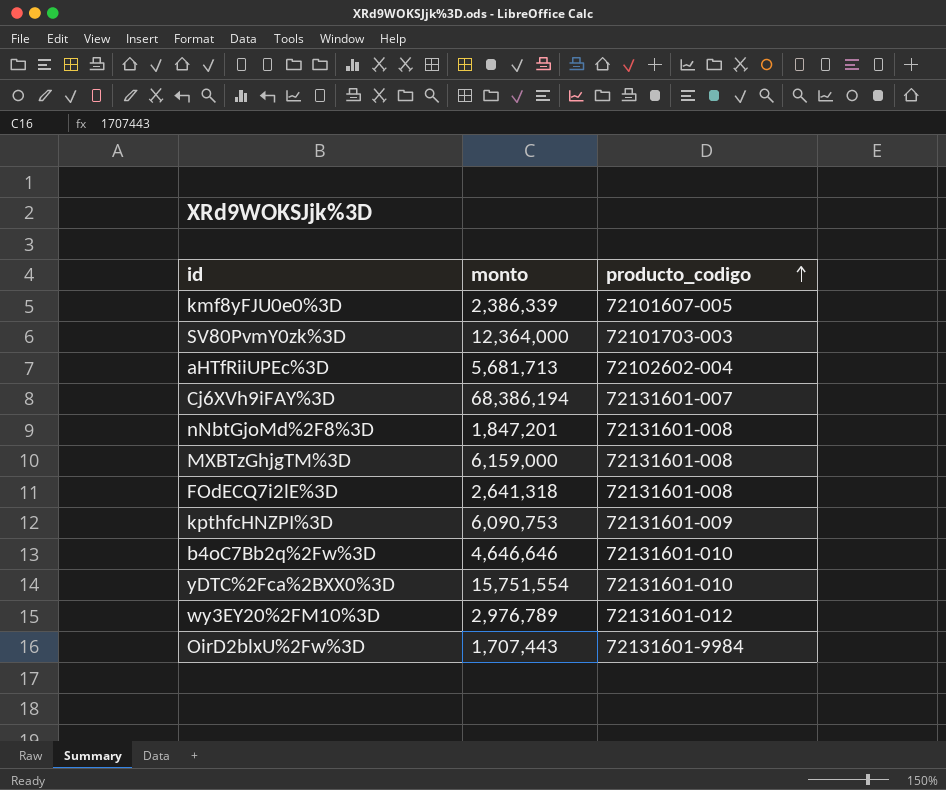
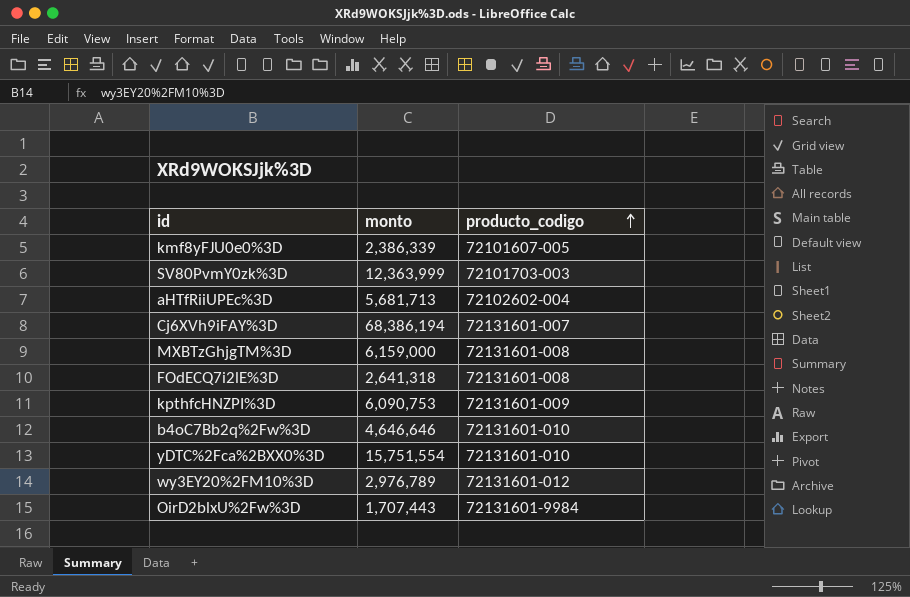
row nNbtGjoMd%2F8%3D: 1,847,201 | 72131601-008 -> none
SV80PvmY0zk%3D | monto: 12,364,000 -> 12,363,999

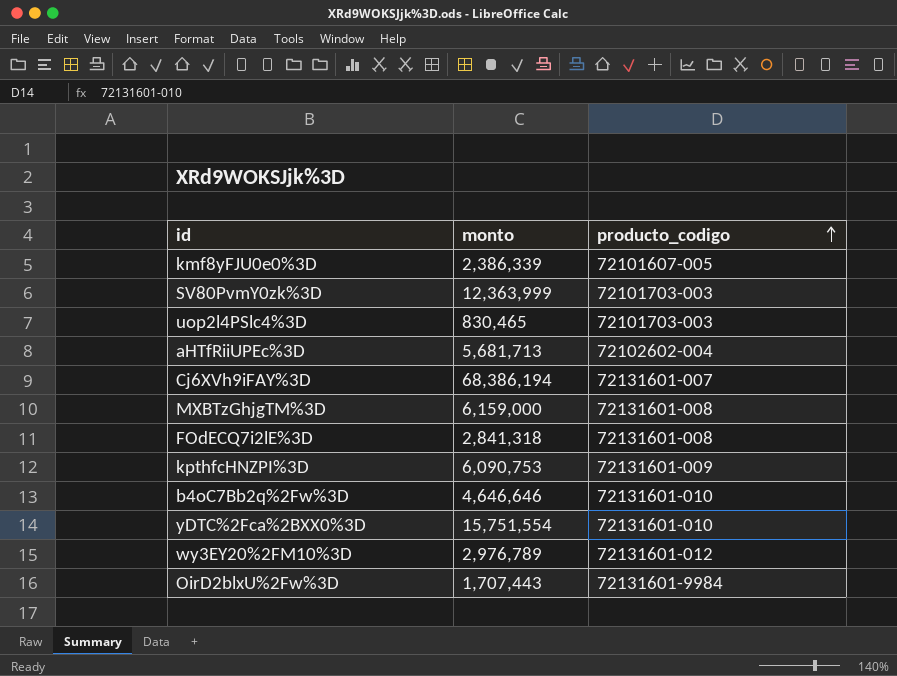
row uop2l4PSlc4%3D: none -> 830,465 | 72101703-003
FOdECQ7i2lE%3D | monto: 2,641,318 -> 2,841,318

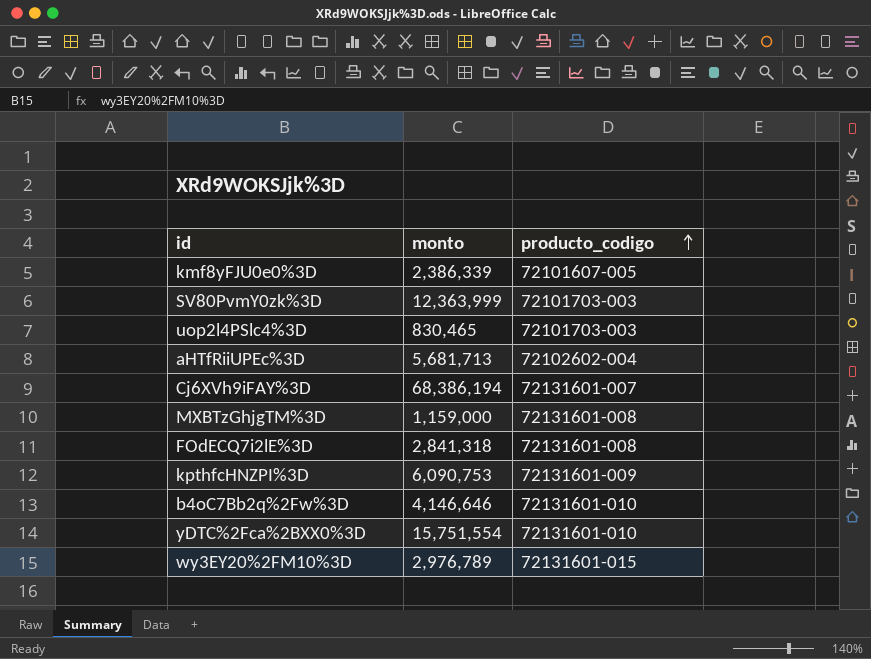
row OirD2blxU%2Fw%3D: 1,707,443 | 72131601-9984 -> none
MXBTzGhjgTM%3D | monto: 6,159,000 -> 1,159,000
b4oC7Bb2q%2Fw%3D | monto: 4,646,646 -> 4,146,646
wy3EY20%2FM10%3D | producto_codigo: 72131601-012 -> 72131601-015

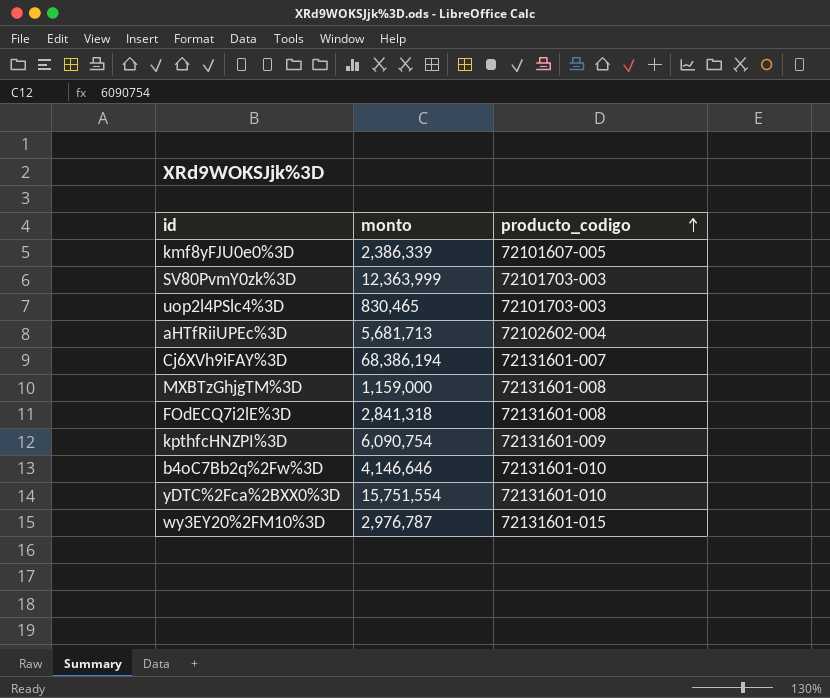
kpthfcHNZPI%3D | monto: 6,090,753 -> 6,090,754
wy3EY20%2FM10%3D | monto: 2,976,789 -> 2,976,787

